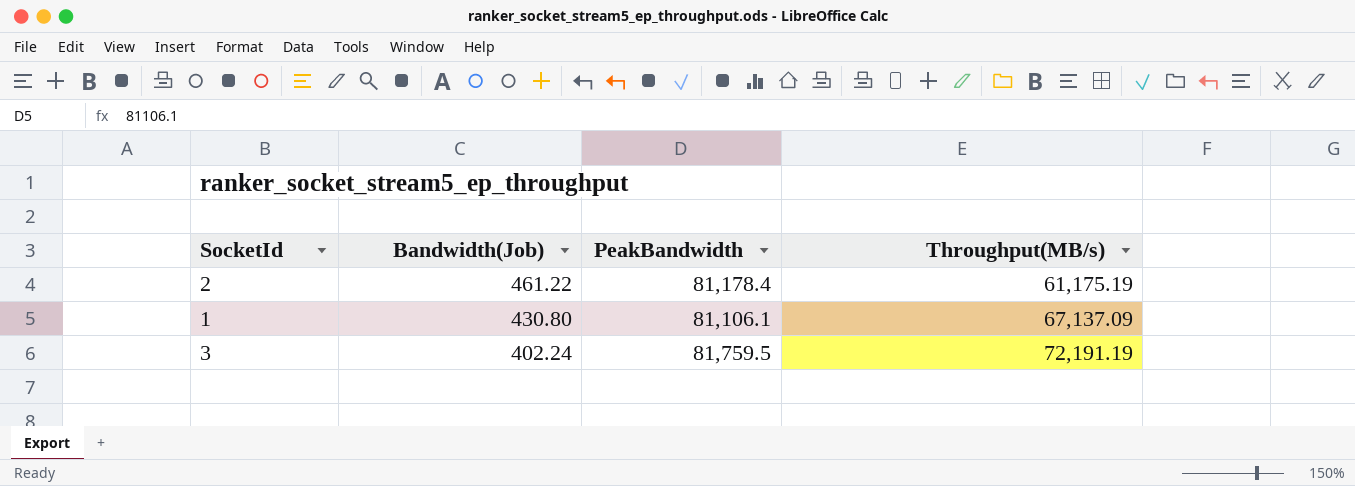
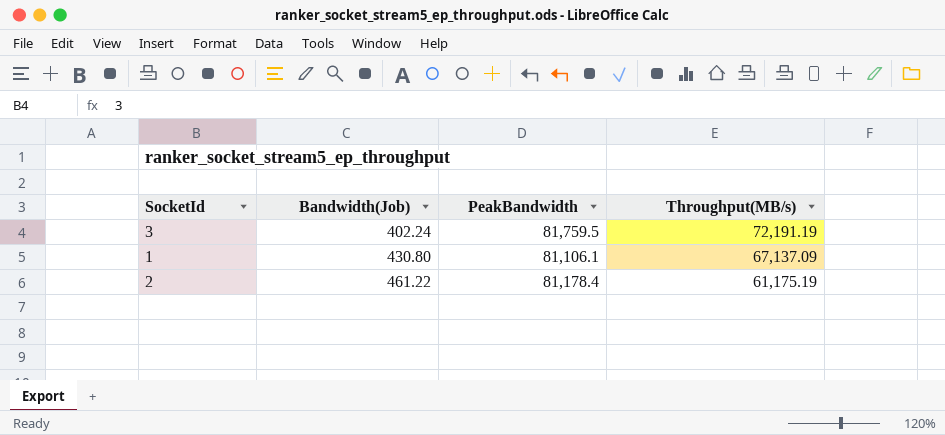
row order: Bandwidth(Job) descending -> Bandwidth(Job) ascending

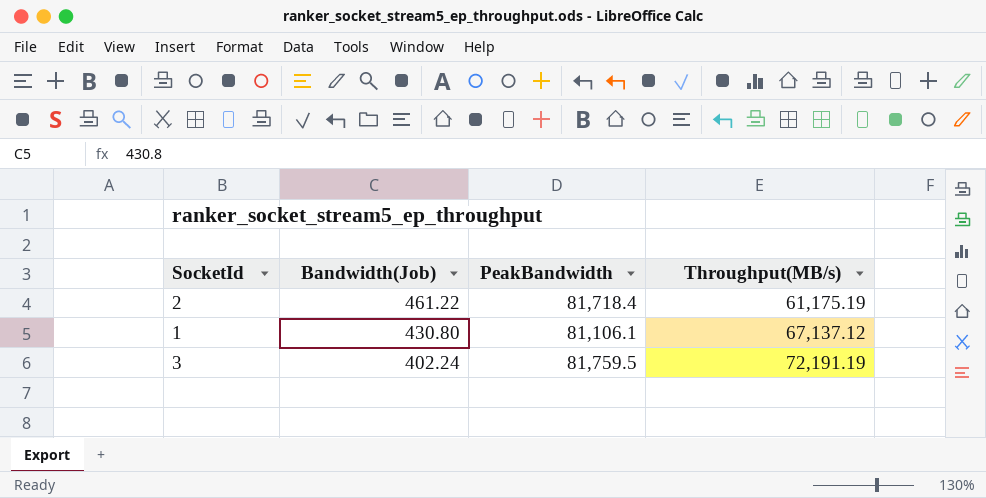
row order: Bandwidth(Job) ascending -> Bandwidth(Job) descending
2 | PeakBandwidth: 81,178.4 -> 81,718.4
1 | Throughput(MB/s): 67,137.09 -> 67,137.12

